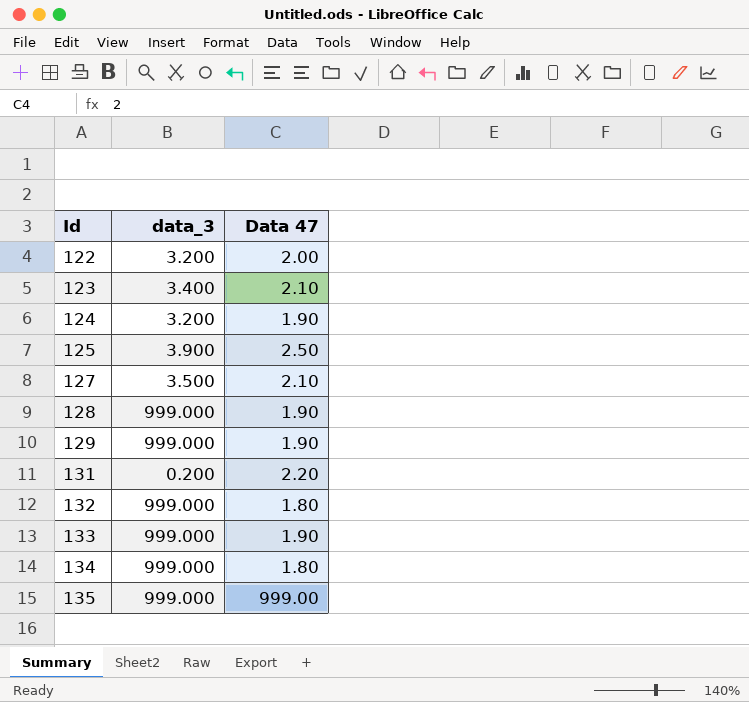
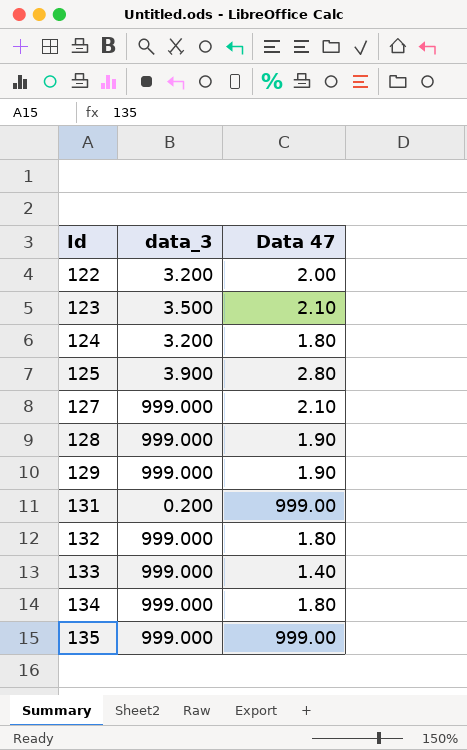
123 | data_3: 3.400 -> 3.500
124 | Data 47: 1.90 -> 1.80
125 | Data 47: 2.50 -> 2.80
127 | data_3: 3.500 -> 999.000
131 | Data 47: 2.20 -> 999.00
133 | Data 47: 1.90 -> 1.40

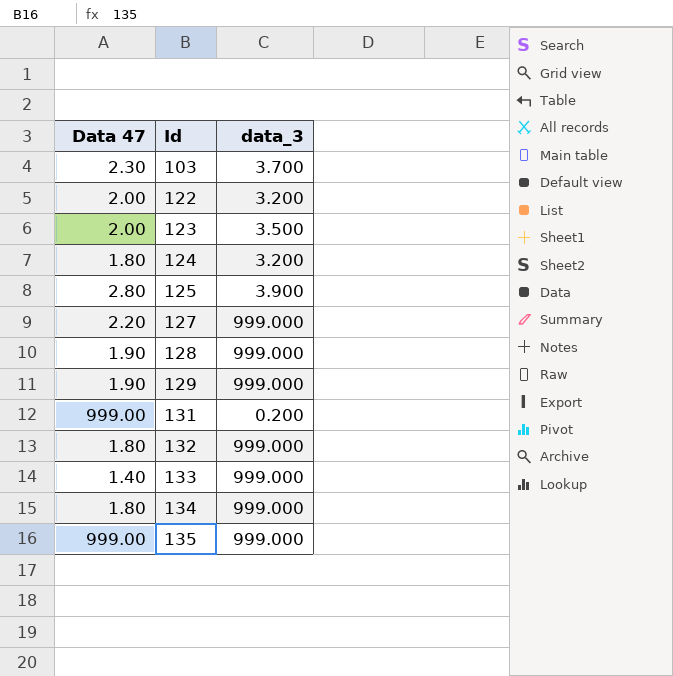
column Data 47 | position: 3 -> 1
row 103: none -> 2.30 | 3.700
123 | Data 47: 2.10 -> 2.00
127 | Data 47: 2.10 -> 2.20

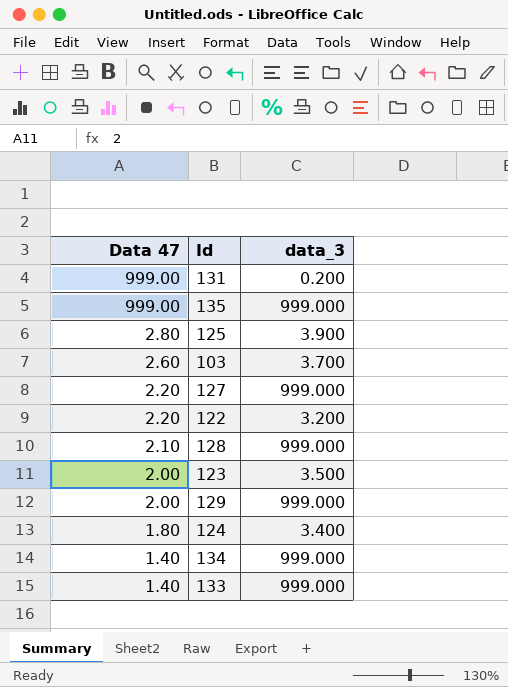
row order: Id ascending -> Data 47 descending
row 132: 1.80 | 999.000 -> none
103 | Data 47: 2.30 -> 2.60
122 | Data 47: 2.00 -> 2.20
128 | Data 47: 1.90 -> 2.10
129 | Data 47: 1.90 -> 2.00
124 | data_3: 3.200 -> 3.400
134 | Data 47: 1.80 -> 1.40

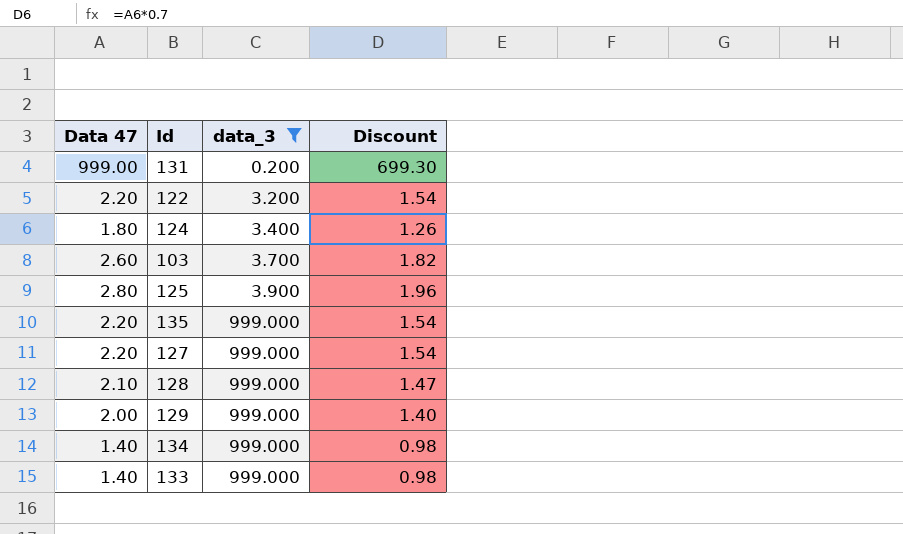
filter: none -> data_3 != 3.500
row order: Data 47 descending -> data_3 ascending
column Discount | formula: none -> [Data 47] * 0.7
135 | Data 47: 999.00 -> 2.20

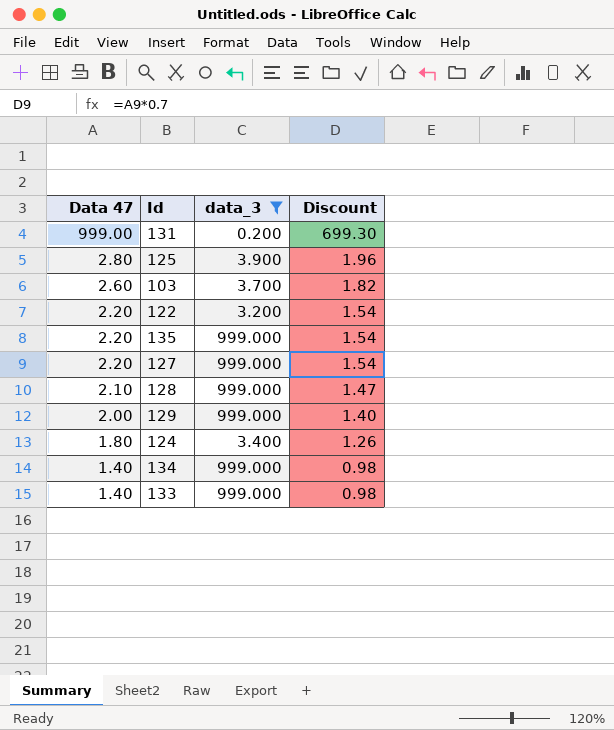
row order: data_3 ascending -> Data 47 descending

